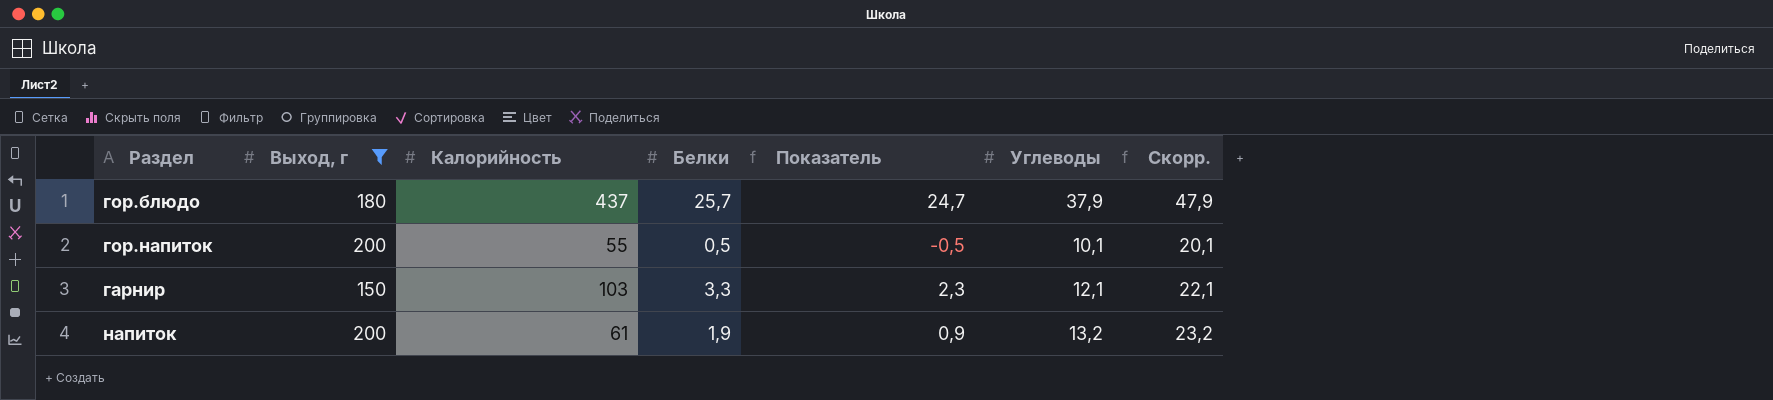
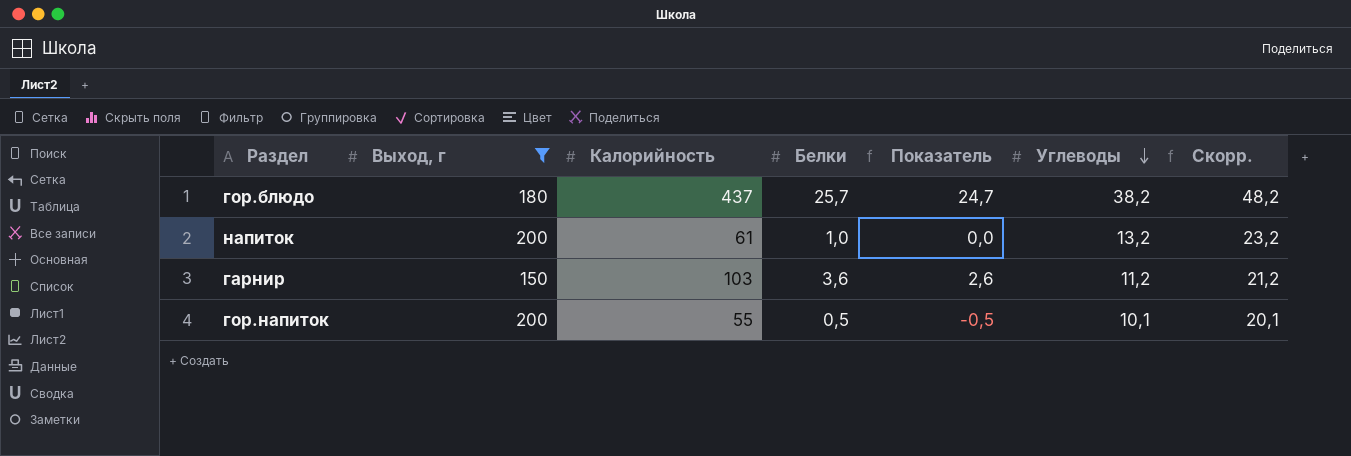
row order: none -> Углеводы descending
гор.блюдо | Углеводы: 37,9 -> 38,2
гор.блюдо | Скорр.: 47,9 -> 48,2
напиток | Белки: 1,9 -> 1,0
напиток | Показатель: 0,9 -> 0,0
гарнир | Белки: 3,3 -> 3,6
гарнир | Показатель: 2,3 -> 2,6
гарнир | Углеводы: 12,1 -> 11,2
гарнир | Скорр.: 22,1 -> 21,2

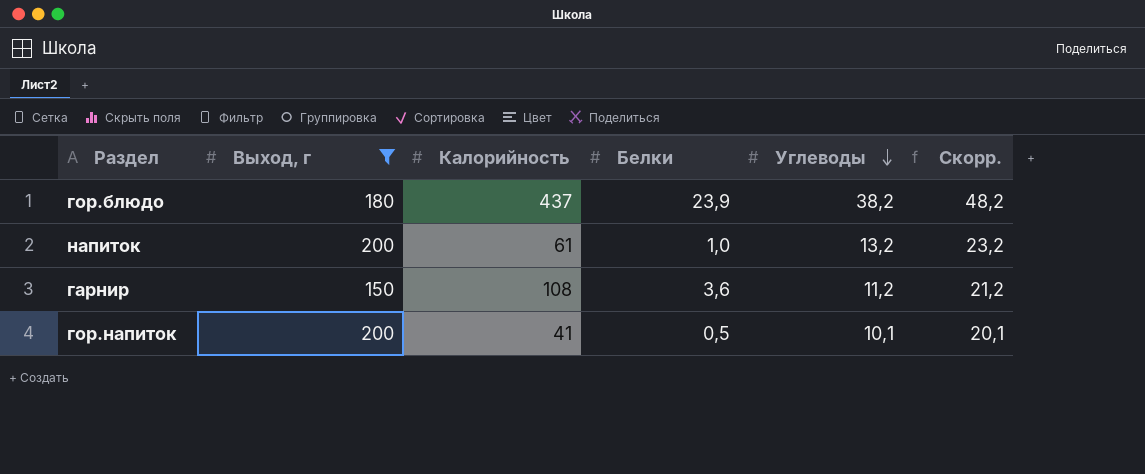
column Показатель | formula: [Белки] - 1 -> none
гор.блюдо | Белки: 25,7 -> 23,9
гарнир | Калорийность: 103 -> 108
гор.напиток | Калорийность: 55 -> 41

